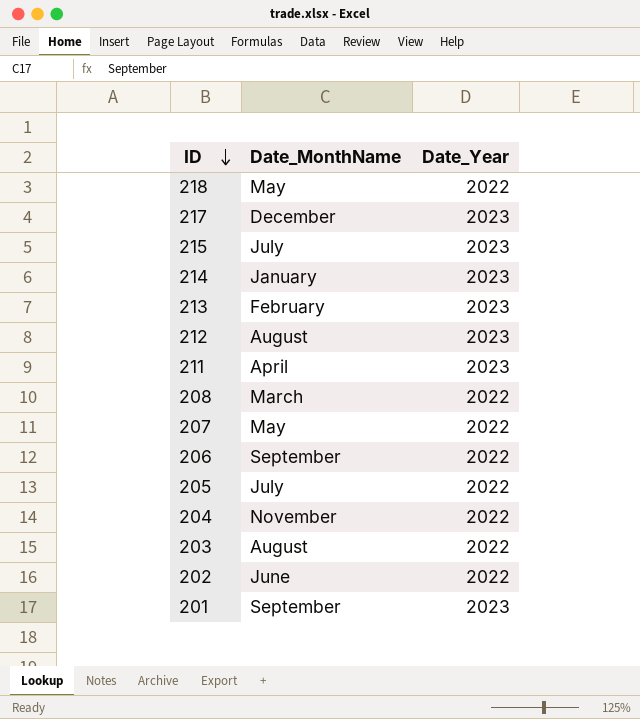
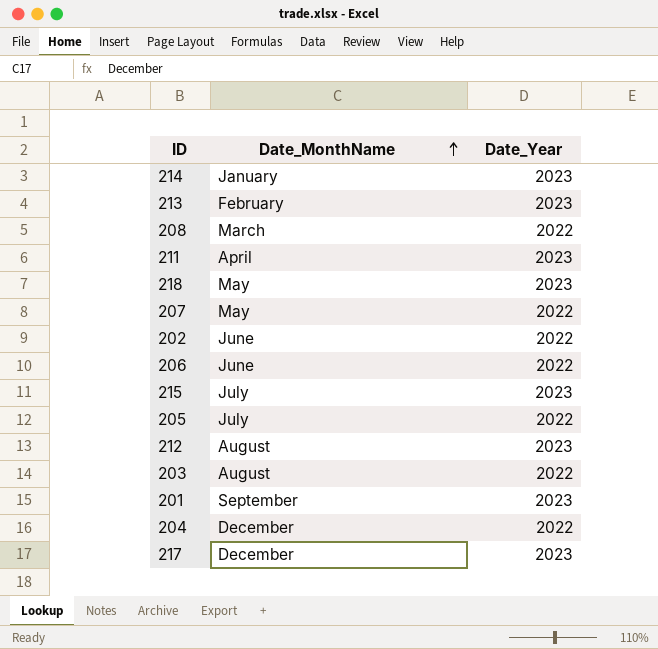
row order: ID descending -> Date_MonthName ascending
218 | Date_Year: 2022 -> 2023
206 | Date_MonthName: September -> June
204 | Date_MonthName: November -> December

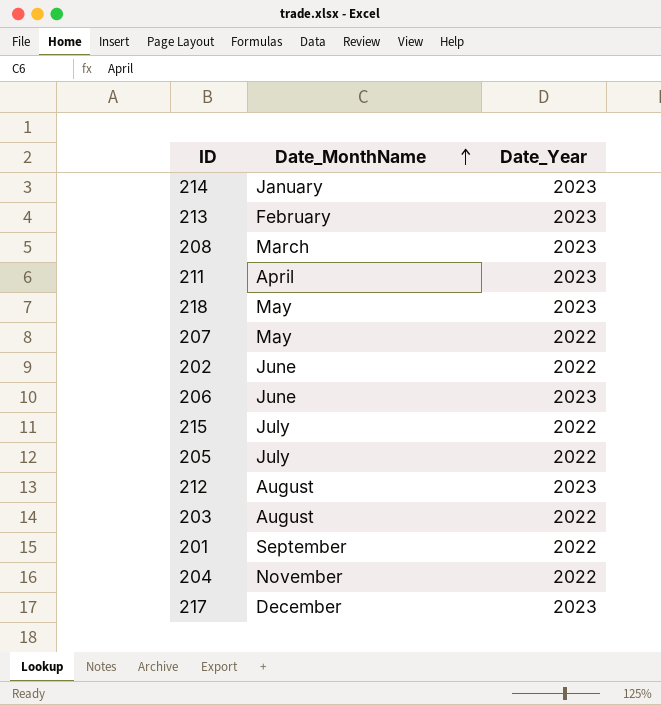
208 | Date_Year: 2022 -> 2023
206 | Date_Year: 2022 -> 2023
215 | Date_Year: 2023 -> 2022
201 | Date_Year: 2023 -> 2022
204 | Date_MonthName: December -> November

